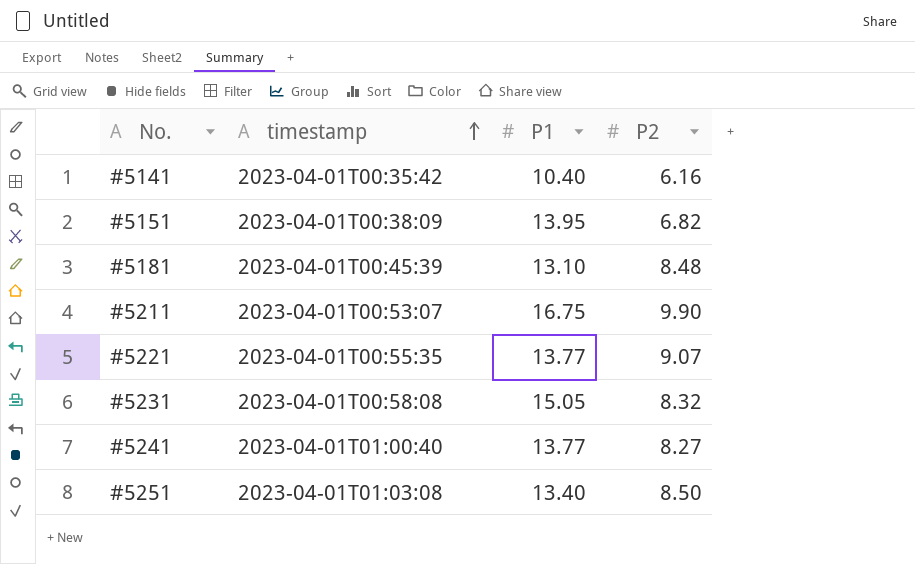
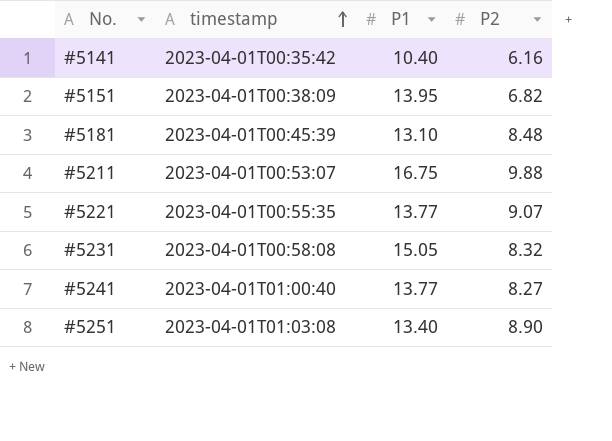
#5211 | P2: 9.90 -> 9.88
#5251 | P2: 8.50 -> 8.90

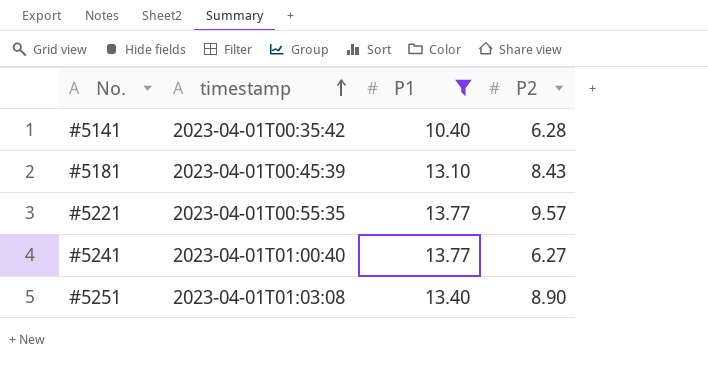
filter: none -> P1 <= 13.77
#5141 | P2: 6.16 -> 6.28
#5181 | P2: 8.48 -> 8.43
#5221 | P2: 9.07 -> 9.57
#5241 | P2: 8.27 -> 6.27

